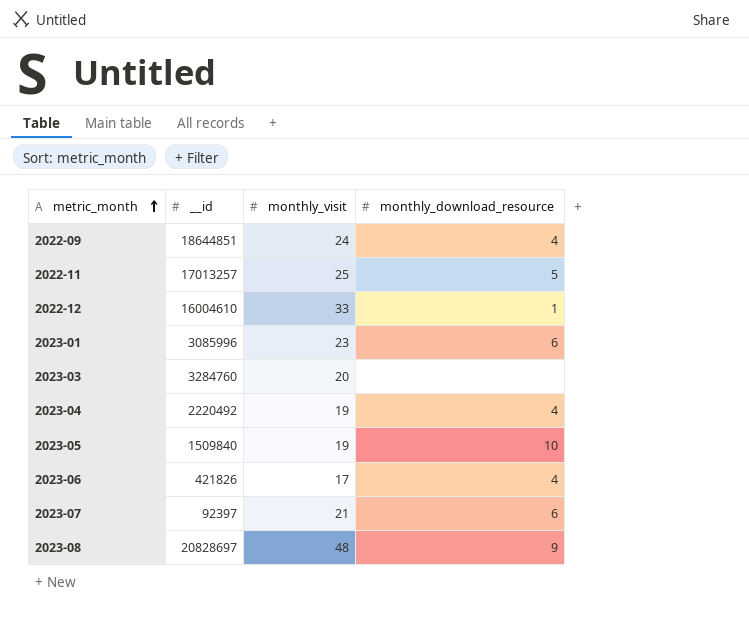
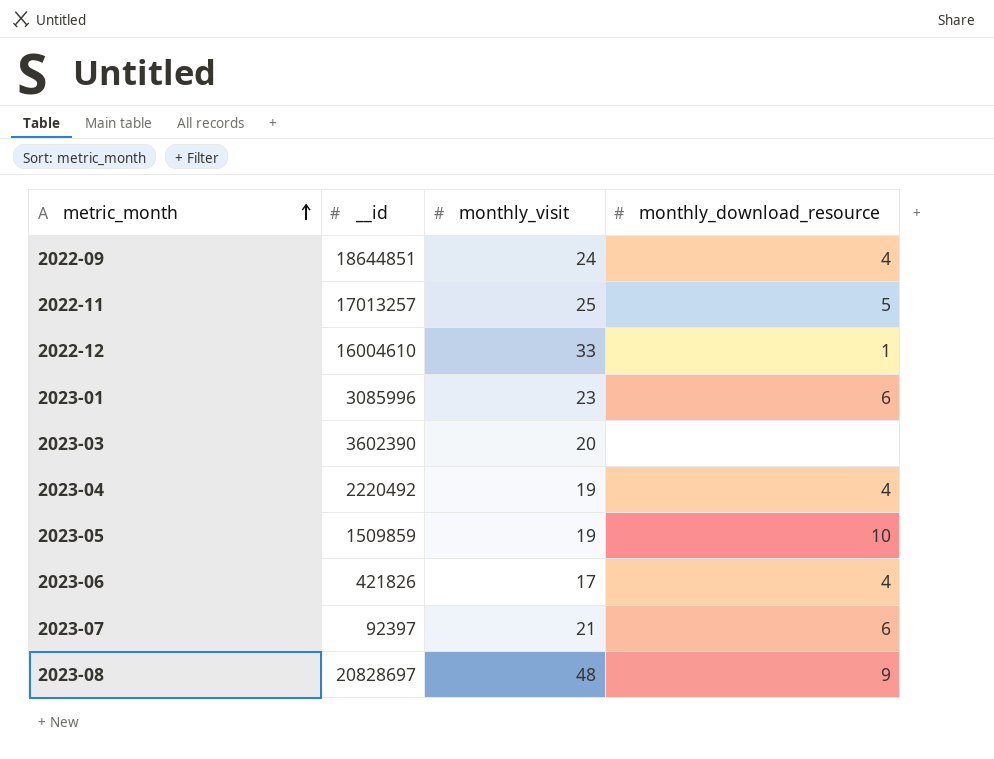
2023-03 | __id: 3284760 -> 3602390
2023-05 | __id: 1509840 -> 1509859

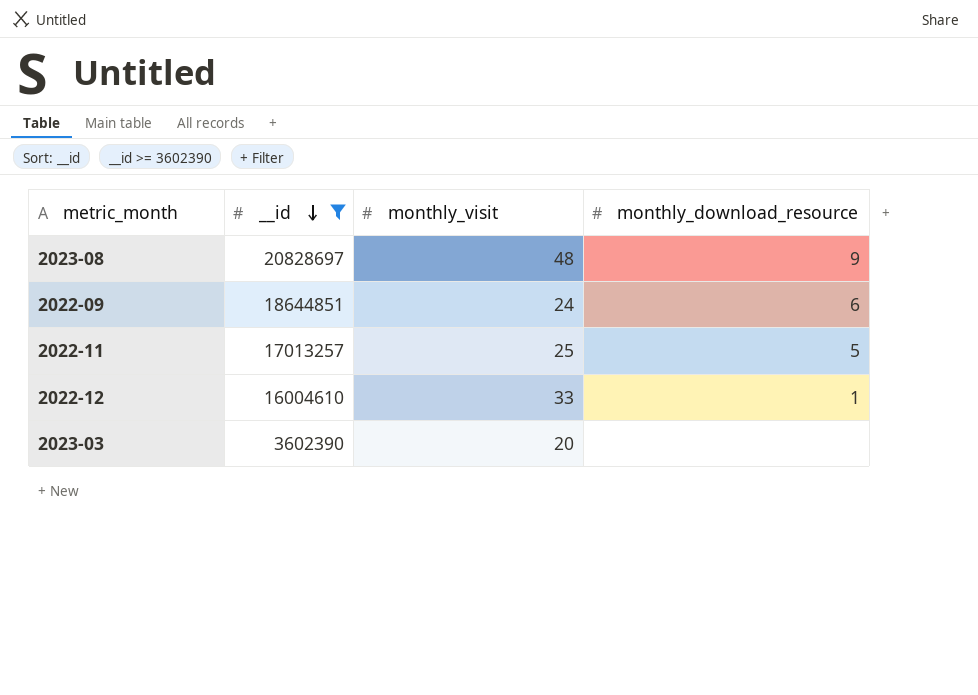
filter: none -> __id >= 3602390
row order: metric_month ascending -> __id descending
2022-09 | monthly_download_resource: 4 -> 6

